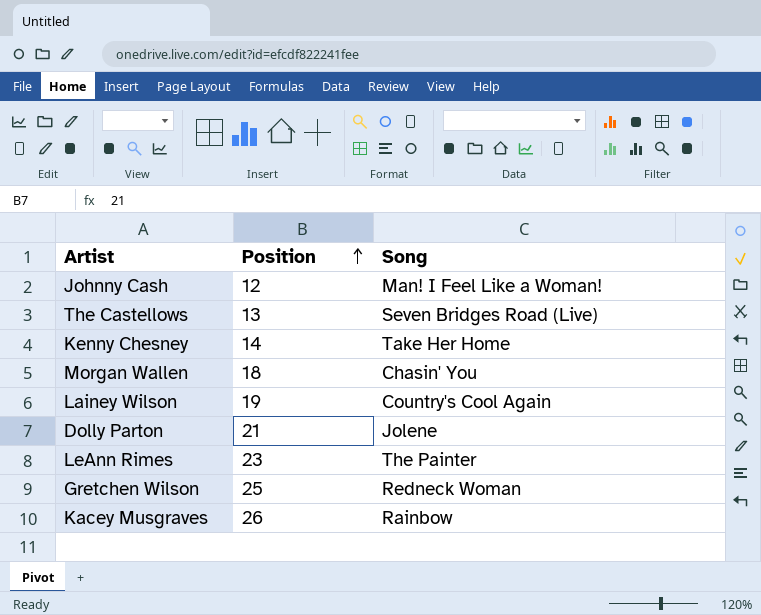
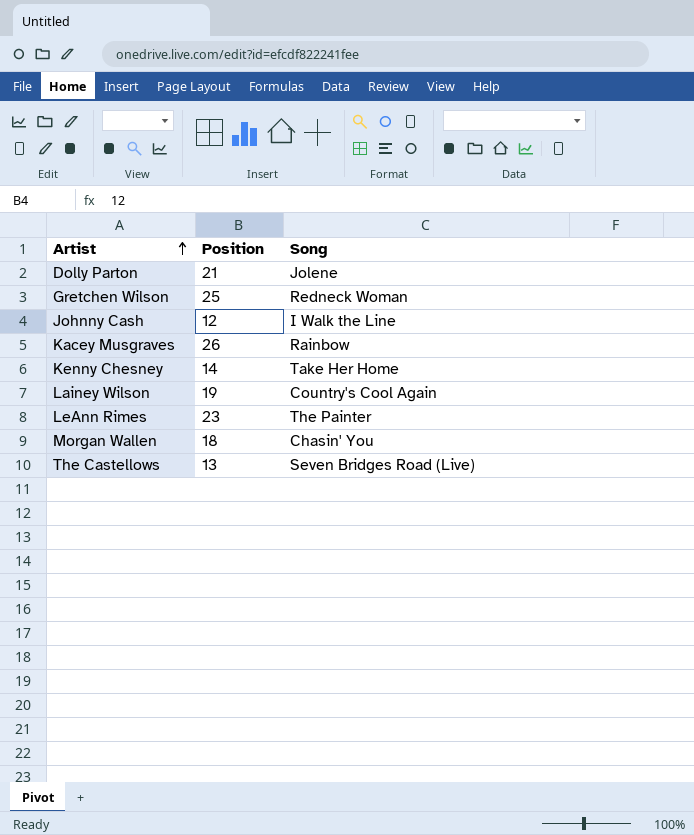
row order: Position ascending -> Artist ascending
Johnny Cash | Song: Man! I Feel Like a Woman! -> I Walk the Line

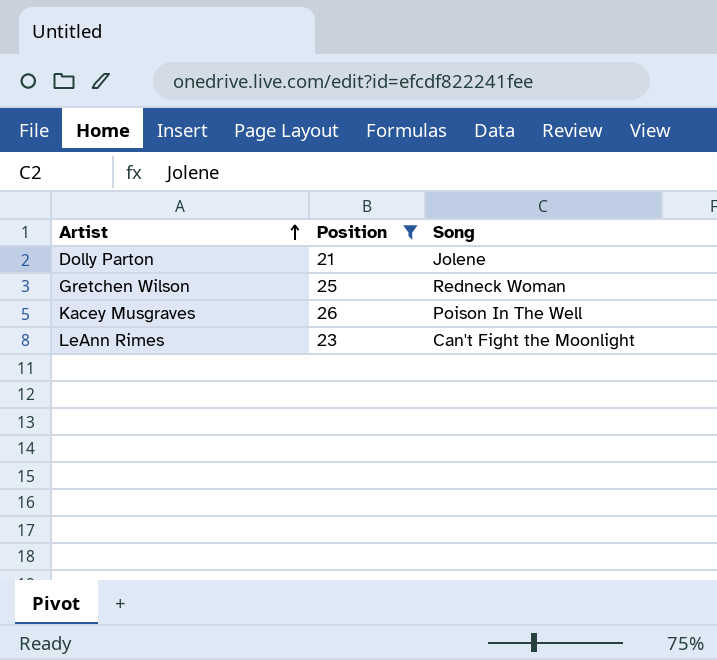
filter: none -> Position >= 21
Kacey Musgraves | Song: Rainbow -> Poison In The Well
LeAnn Rimes | Song: The Painter -> Can't Fight the Moonlight

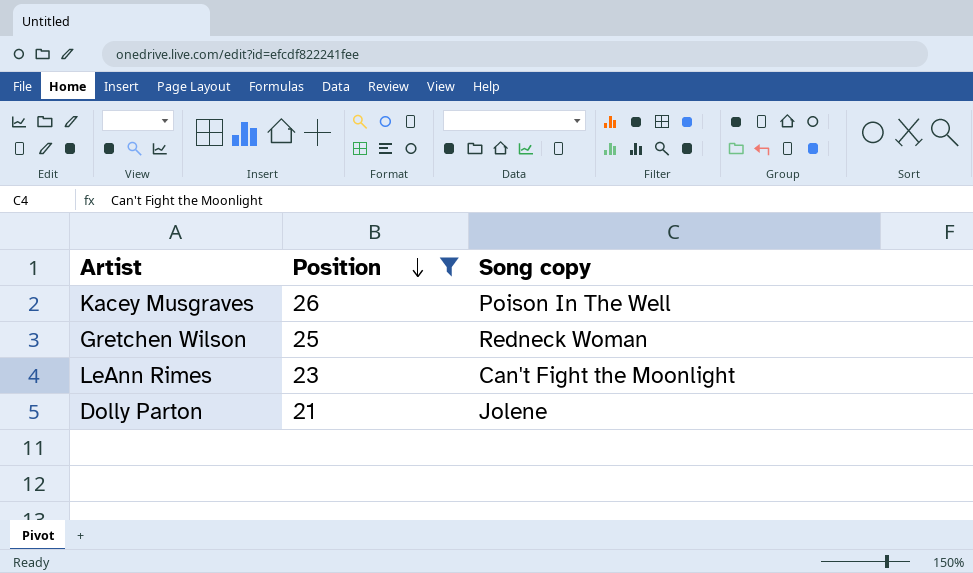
row order: Artist ascending -> Position descending
column name: Song -> Song copy

